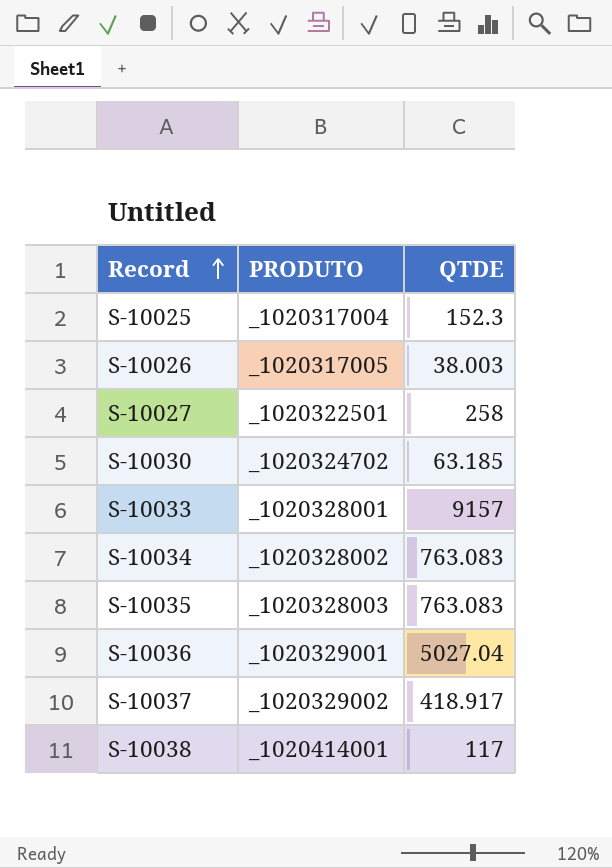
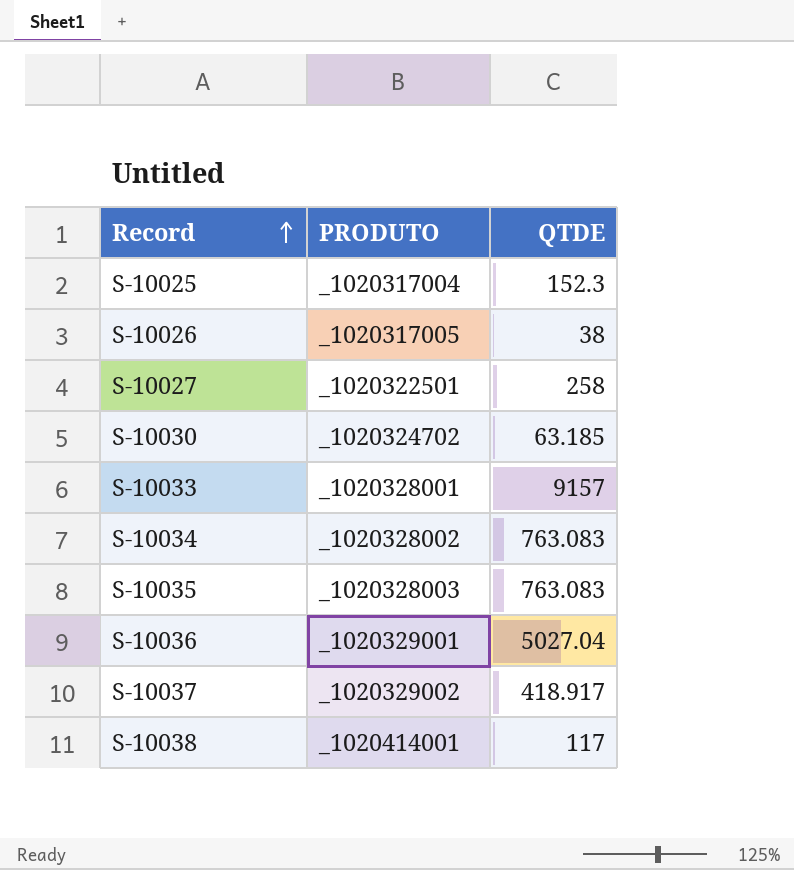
S-10026 | QTDE: 38.003 -> 38

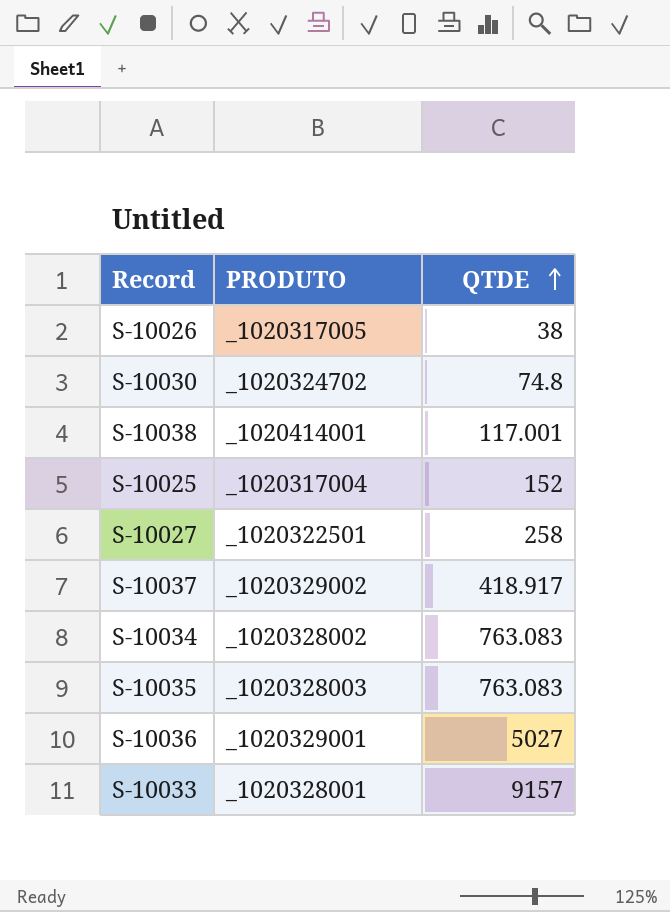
row order: Record ascending -> QTDE ascending
S-10030 | QTDE: 63.185 -> 74.8
S-10038 | QTDE: 117 -> 117.001
S-10025 | QTDE: 152.3 -> 152
S-10036 | QTDE: 5027.04 -> 5027

